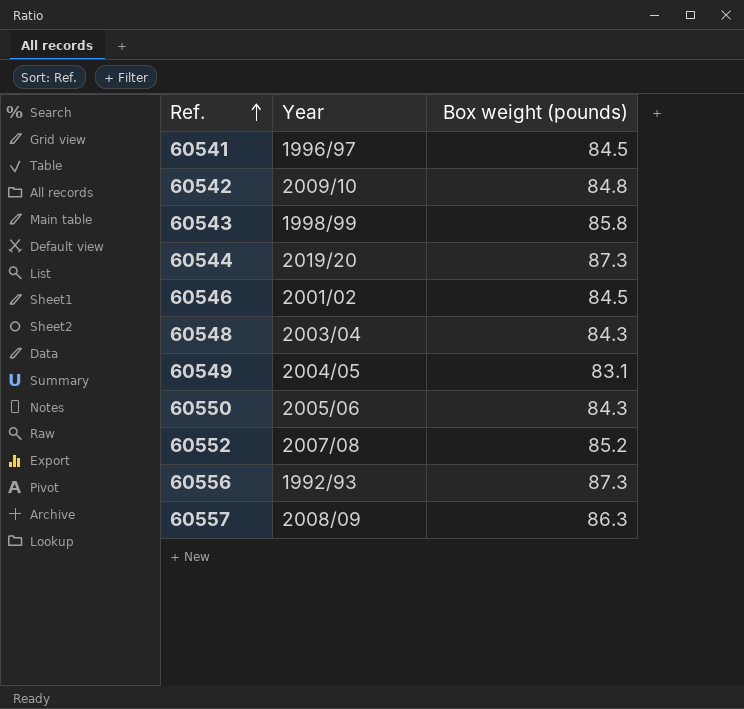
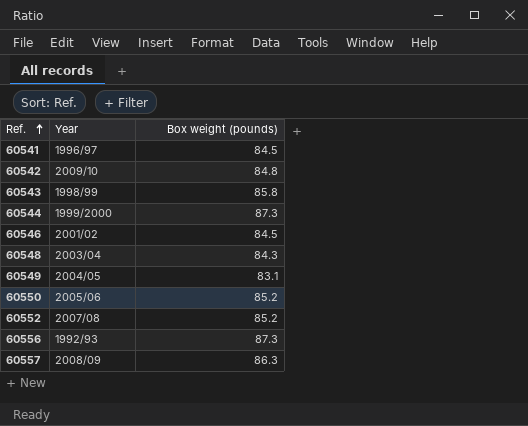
60544 | Year: 2019/20 -> 1999/2000
60550 | Box weight (pounds): 84.3 -> 85.2

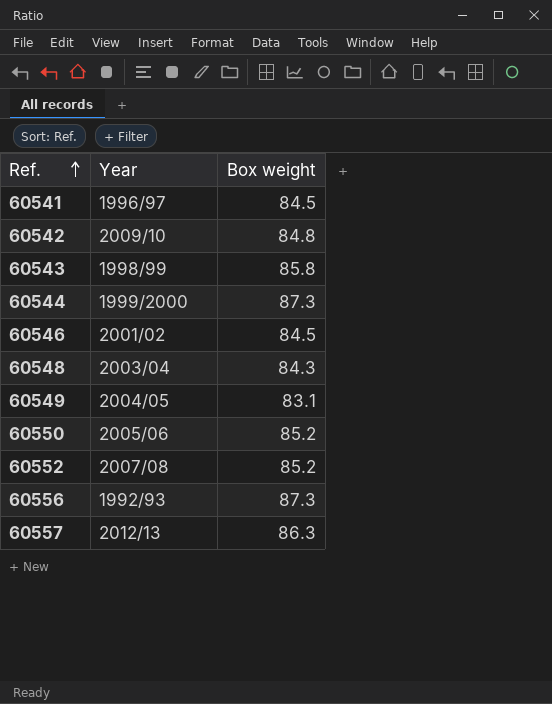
column name: Box weight (pounds) -> Box weight
60557 | Year: 2008/09 -> 2012/13

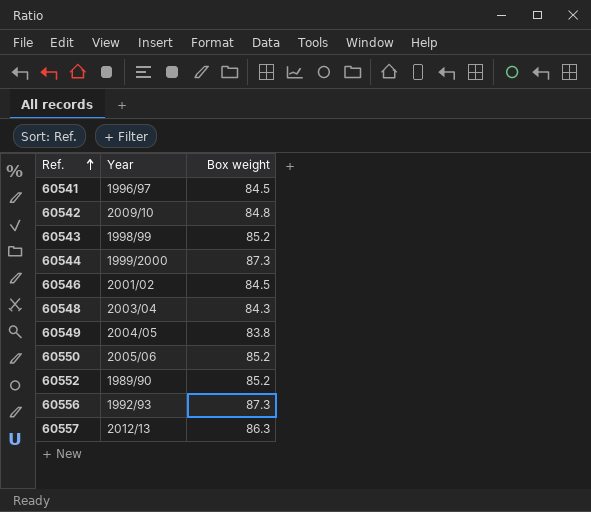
60543 | Box weight: 85.8 -> 85.2
60549 | Box weight: 83.1 -> 83.8
60552 | Year: 2007/08 -> 1989/90

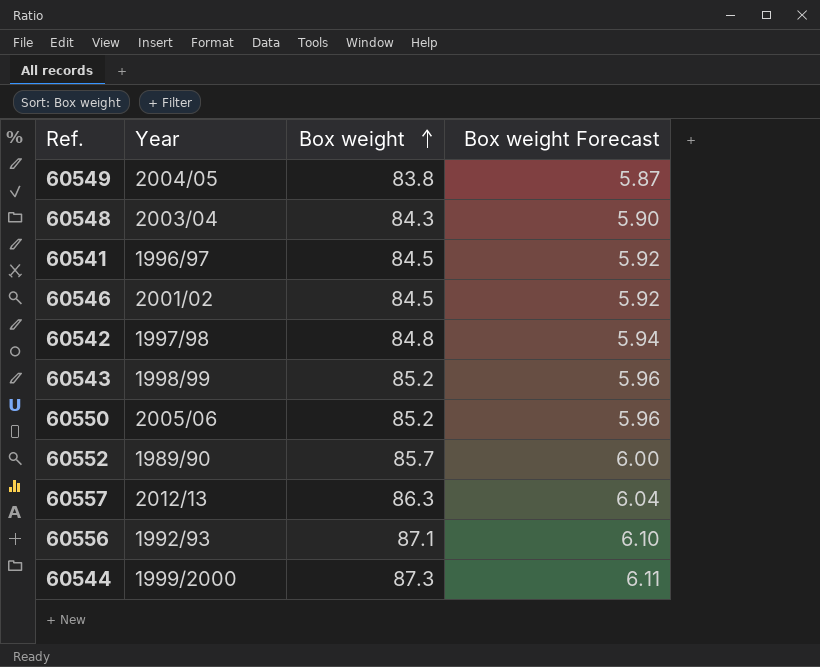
row order: Ref. ascending -> Box weight ascending
column Box weight Forecast | formula: none -> [Box weight] * 0.07
60542 | Year: 2009/10 -> 1997/98
60552 | Box weight: 85.2 -> 85.7
60556 | Box weight: 87.3 -> 87.1

